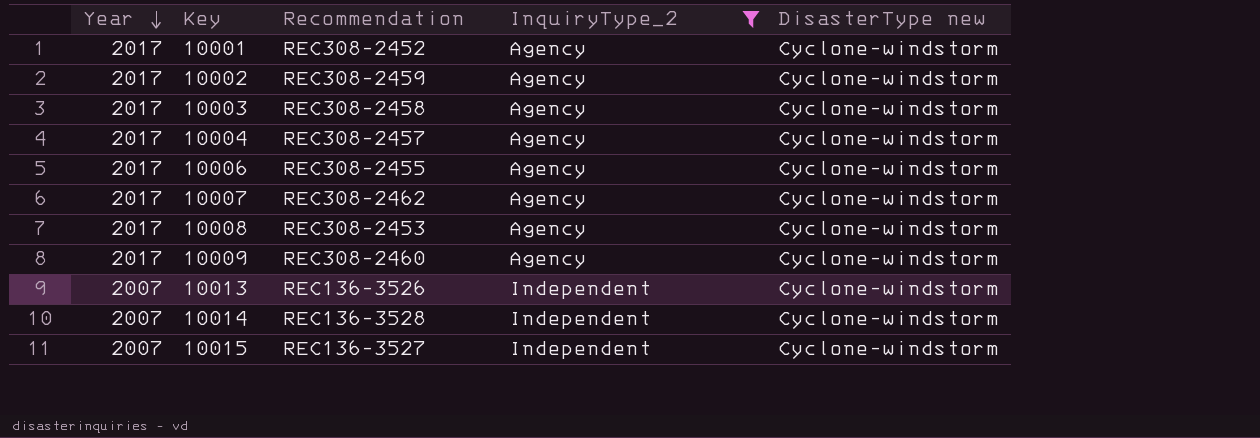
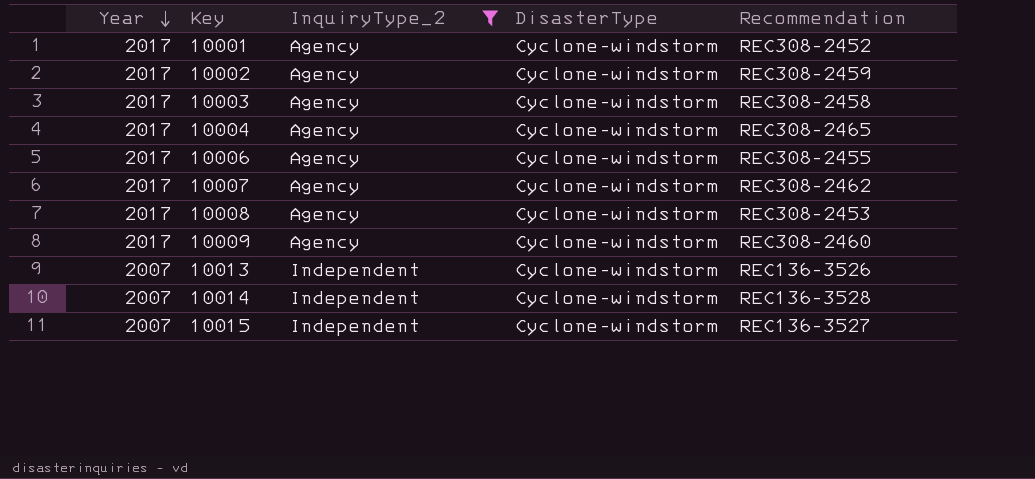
column name: DisasterType new -> DisasterType
column Recommendation | position: 3 -> 5
10004 | Recommendation: REC308-2457 -> REC308-2465

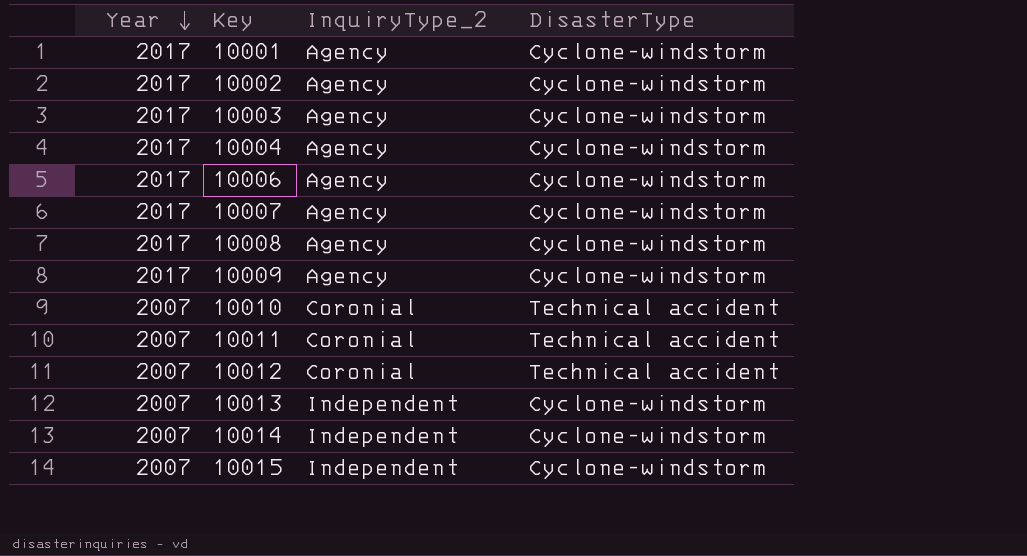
filter: InquiryType_2 != Coronial -> none
column Recommendation | position: 5 -> none

